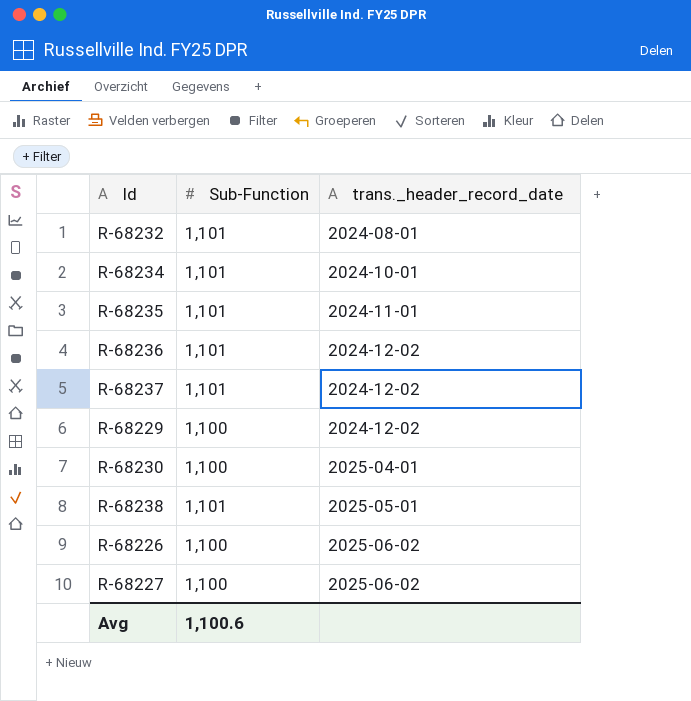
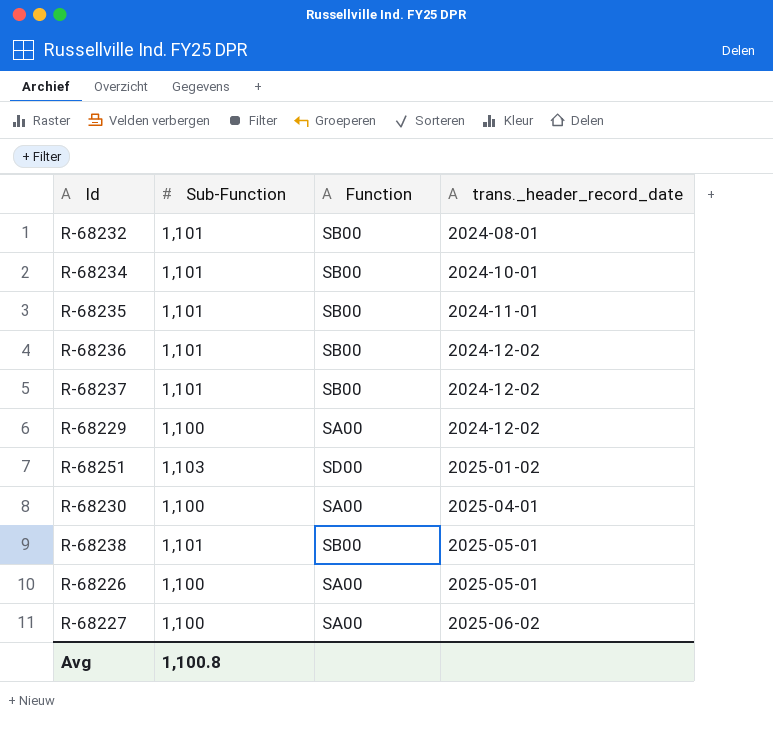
column Function | position: none -> 3
row R-68251: none -> 1,103 | SD00 | 2025-01-02
R-68226 | trans._header_record_date: 2025-06-02 -> 2025-05-01
Avg | Sub-Function: 1,100.6 -> 1,100.8

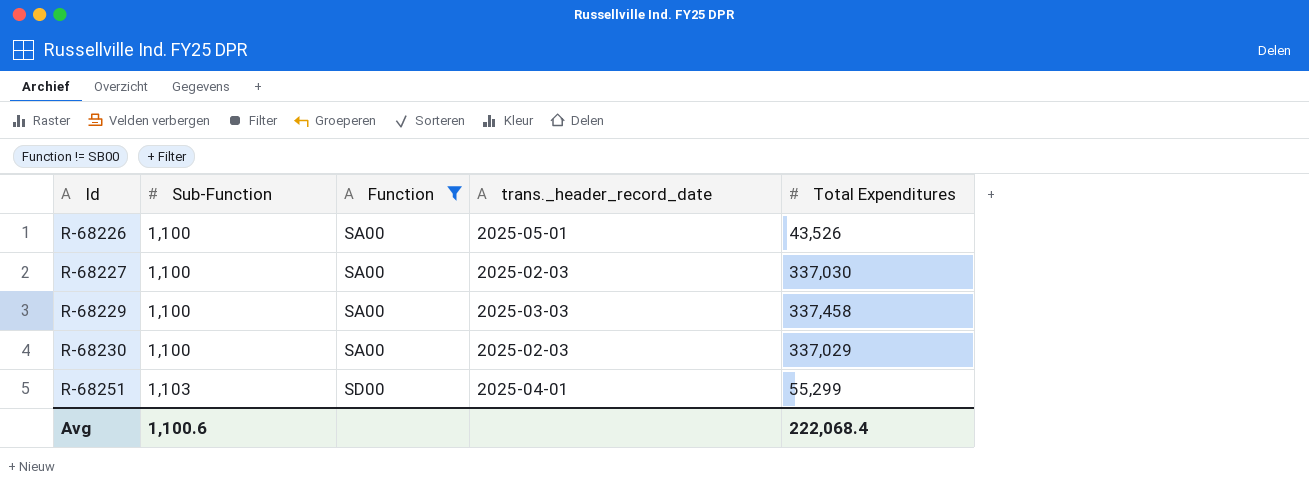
filter: none -> Function != SB00
row order: trans._header_record_date ascending -> Id ascending
column Total Expenditures | position: none -> 5
R-68227 | trans._header_record_date: 2025-06-02 -> 2025-02-03
R-68229 | trans._header_record_date: 2024-12-02 -> 2025-03-03
R-68230 | trans._header_record_date: 2025-04-01 -> 2025-02-03
R-68251 | trans._header_record_date: 2025-01-02 -> 2025-04-01
Avg | Sub-Function: 1,100.8 -> 1,100.6

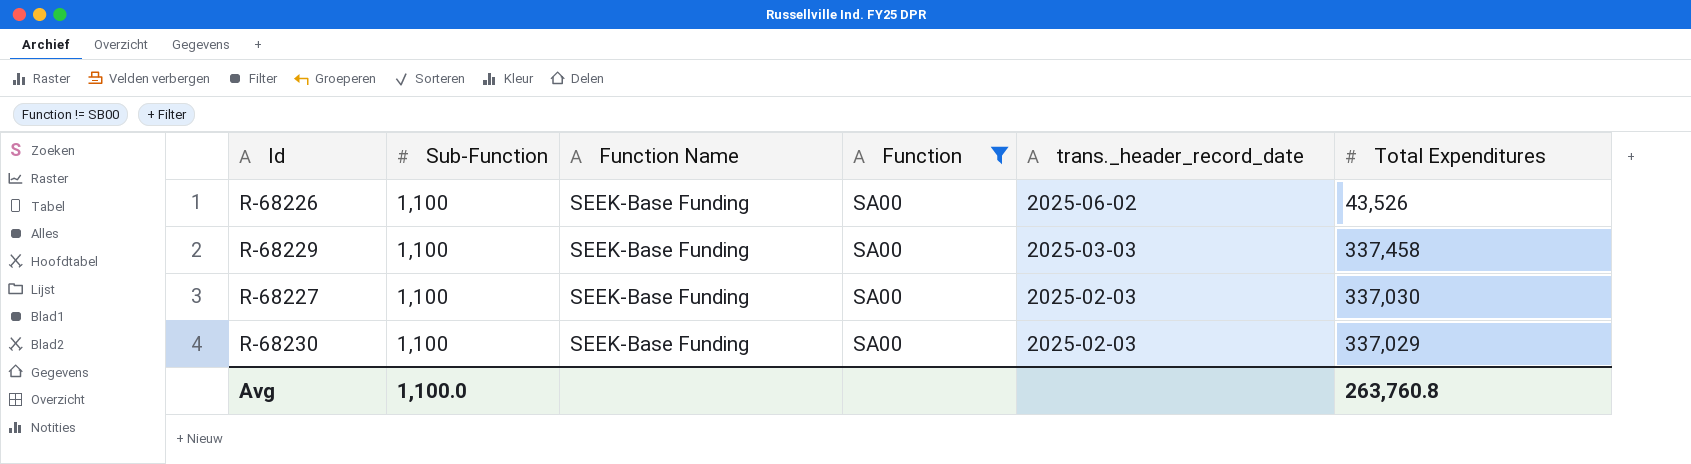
row order: Id ascending -> trans._header_record_date descending
column Function Name | position: none -> 3
row R-68251: 1,103 | SD00 | 2025-04-01 | 55,299 -> none
R-68226 | trans._header_record_date: 2025-05-01 -> 2025-06-02
Avg | Sub-Function: 1,100.6 -> 1,100.0
Avg | Total Expenditures: 222,068.4 -> 263,760.8

